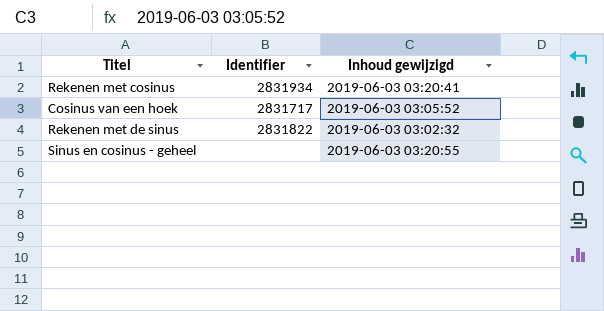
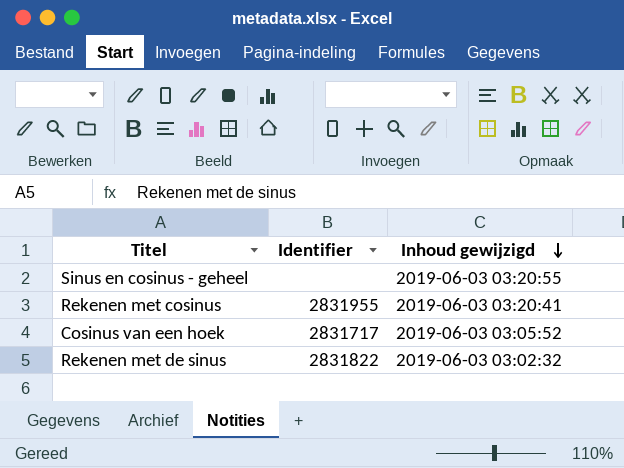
row order: none -> Inhoud gewijzigd descending
Rekenen met cosinus | Identifier: 2831934 -> 2831955

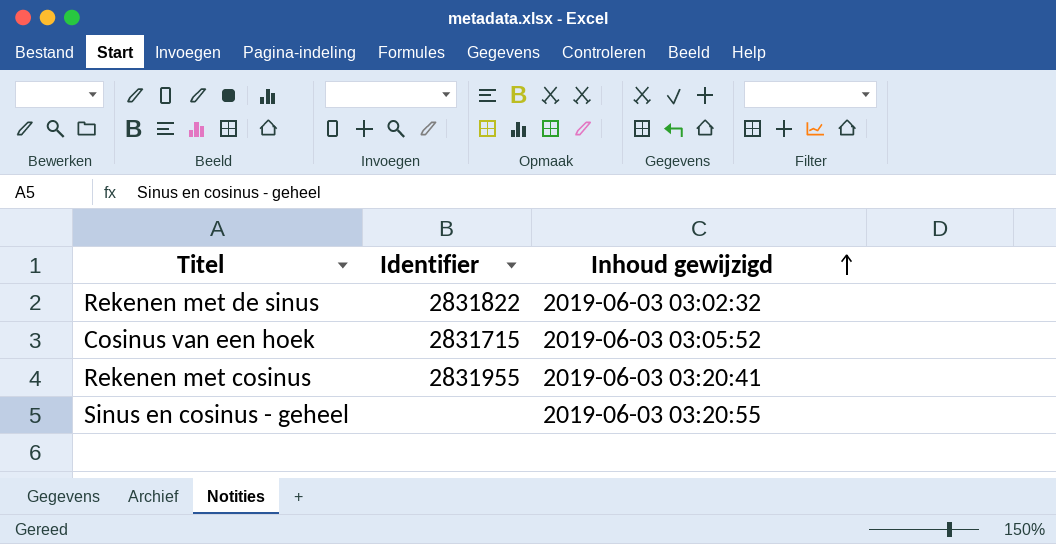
row order: Inhoud gewijzigd descending -> Inhoud gewijzigd ascending
Cosinus van een hoek | Identifier: 2831717 -> 2831715

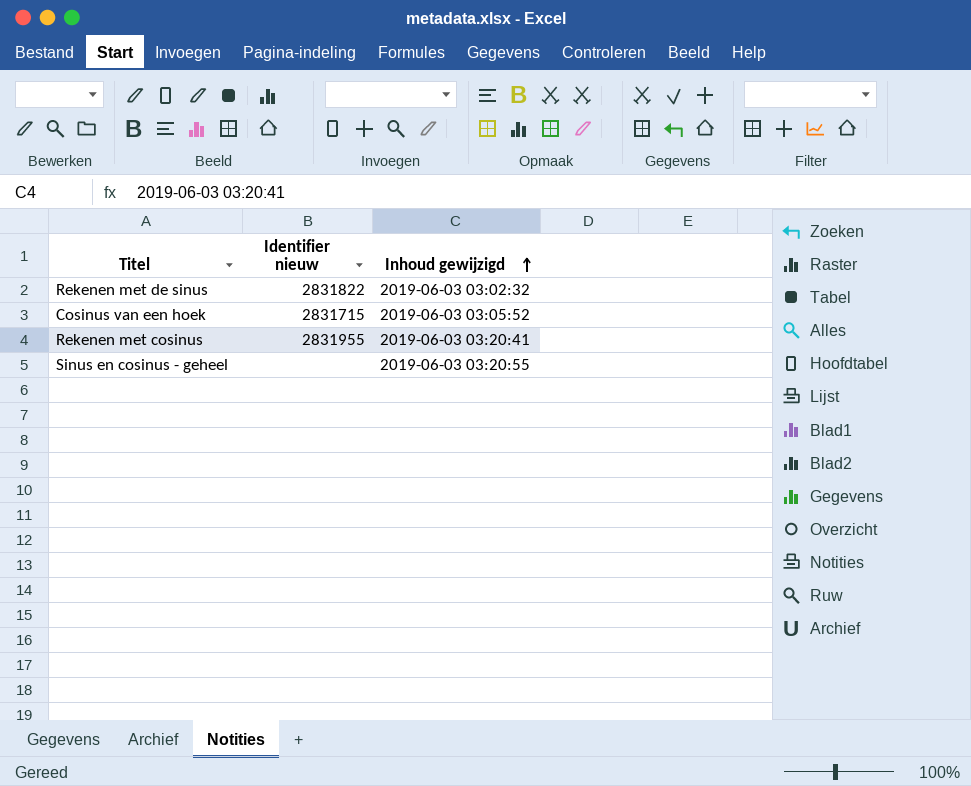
column name: Identifier -> Identifier nieuw

